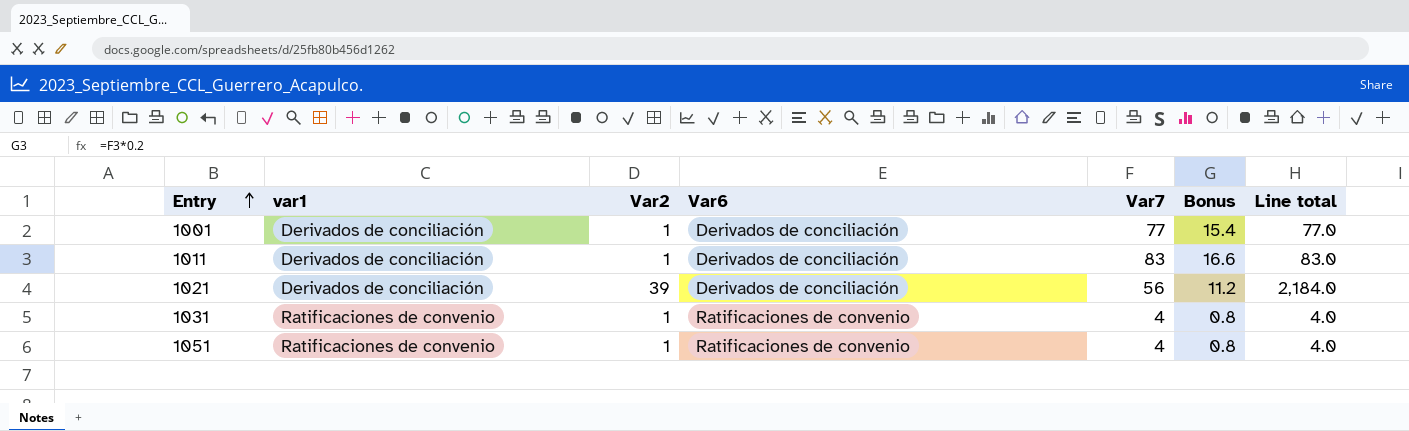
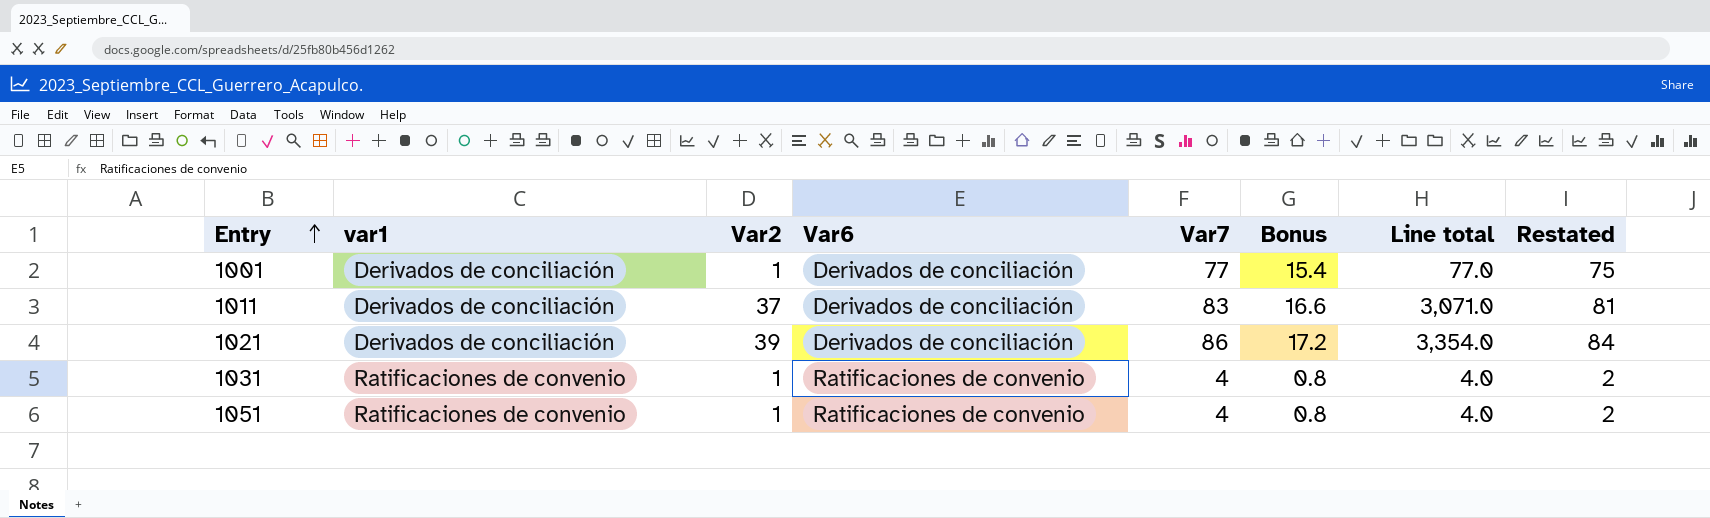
column Restated | formula: none -> [Var7] - 2
1011 | Var2: 1 -> 37
1011 | Line total: 83.0 -> 3,071.0
1021 | Var7: 56 -> 86
1021 | Bonus: 11.2 -> 17.2
1021 | Line total: 2,184.0 -> 3,354.0

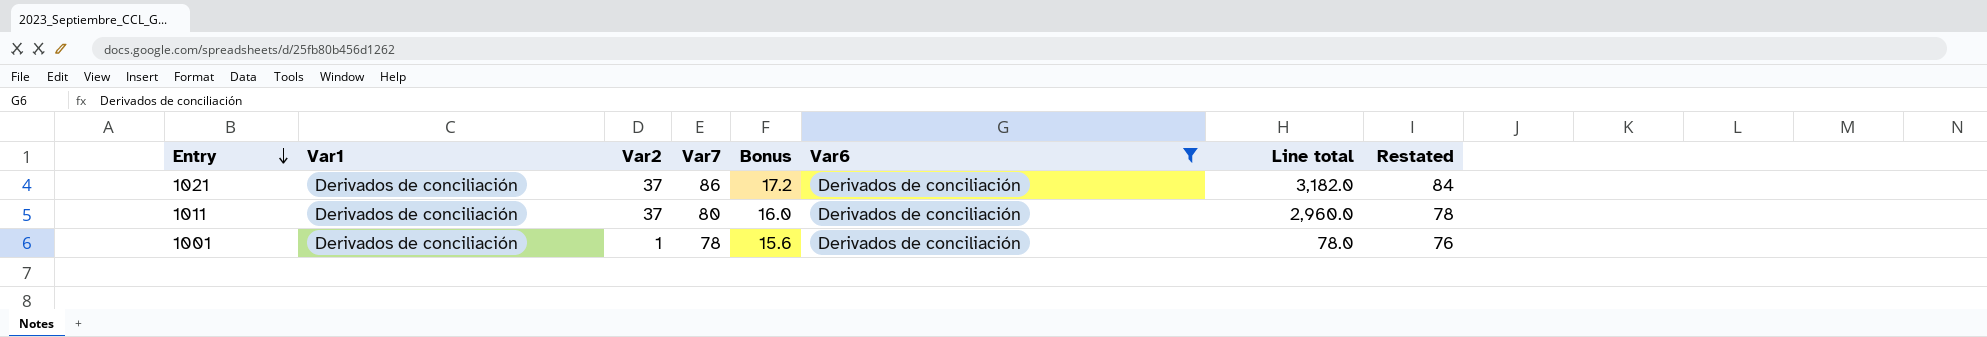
filter: none -> Var6 = Derivados de conciliación
row order: Entry ascending -> Entry descending
column name: var1 -> Var1
column Var6 | position: 4 -> 6
1021 | Var2: 39 -> 37
1021 | Line total: 3,354.0 -> 3,182.0
1011 | Var7: 83 -> 80
1011 | Bonus: 16.6 -> 16.0
1011 | Line total: 3,071.0 -> 2,960.0
1011 | Restated: 81 -> 78
1001 | Var7: 77 -> 78
1001 | Bonus: 15.4 -> 15.6
1001 | Line total: 77.0 -> 78.0
1001 | Restated: 75 -> 76

